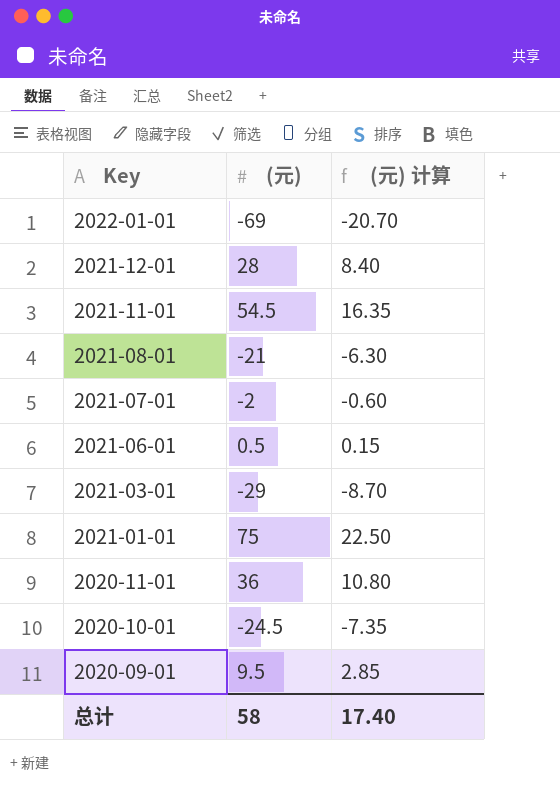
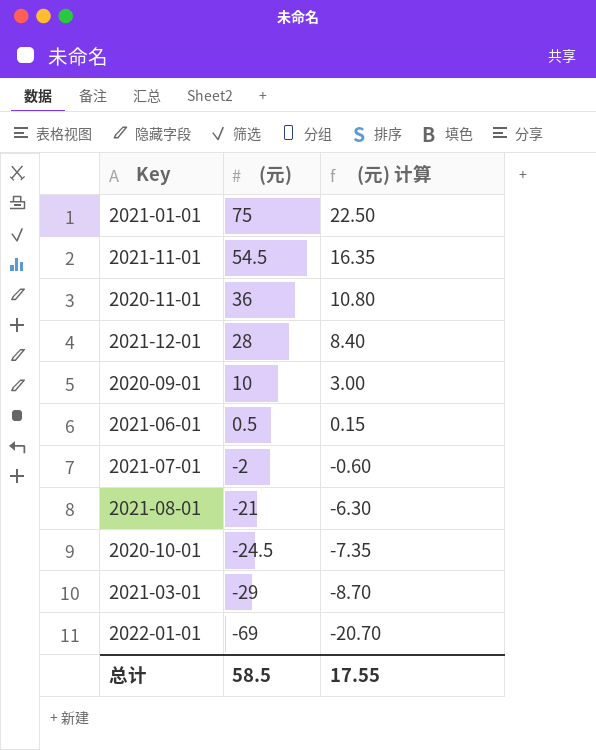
row order: Key descending -> (元) descending
2020-09-01 | (元): 9.5 -> 10
2020-09-01 | (元) 计算: 2.85 -> 3.00
总计 | (元): 58 -> 58.5
总计 | (元) 计算: 17.40 -> 17.55

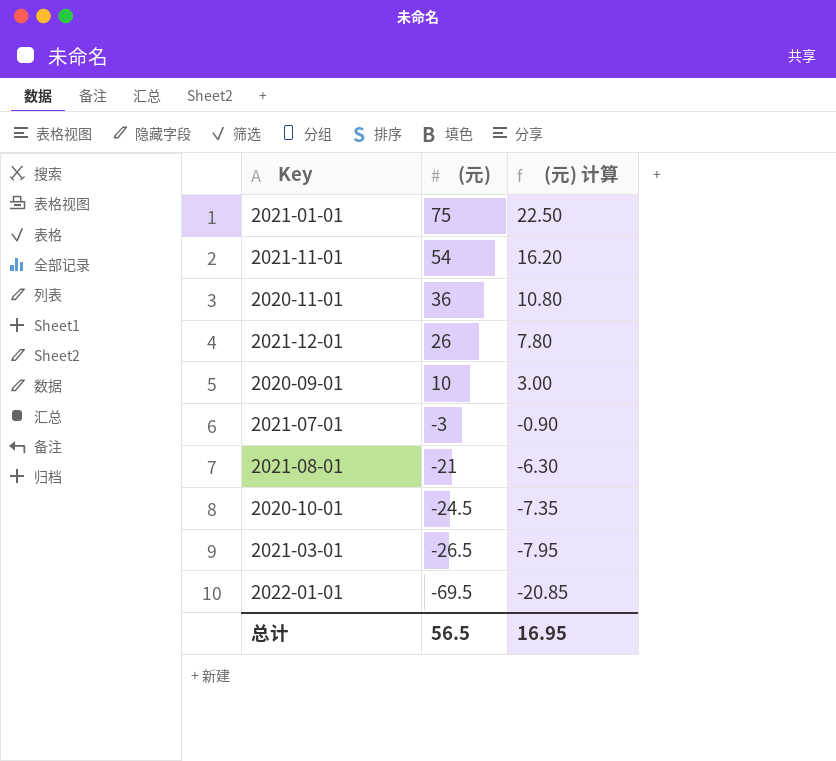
row 2021-06-01: 0.5 | 0.15 -> none
2021-11-01 | (元): 54.5 -> 54
2021-11-01 | (元) 计算: 16.35 -> 16.20
2021-12-01 | (元): 28 -> 26
2021-12-01 | (元) 计算: 8.40 -> 7.80
2021-07-01 | (元): -2 -> -3
2021-07-01 | (元) 计算: -0.60 -> -0.90
2021-03-01 | (元): -29 -> -26.5
2021-03-01 | (元) 计算: -8.70 -> -7.95
2022-01-01 | (元): -69 -> -69.5
2022-01-01 | (元) 计算: -20.70 -> -20.85
总计 | (元): 58.5 -> 56.5
总计 | (元) 计算: 17.55 -> 16.95

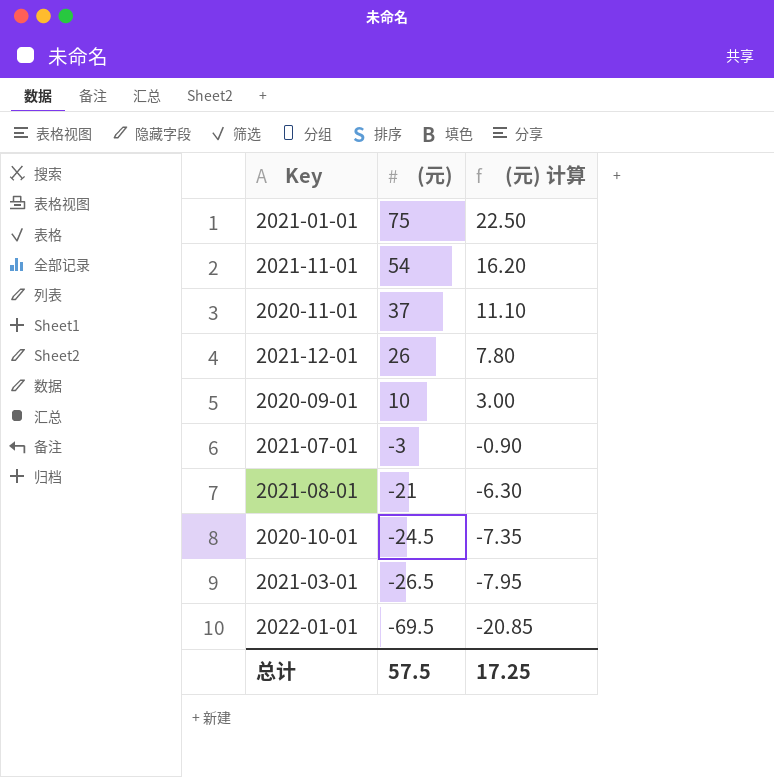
2020-11-01 | (元): 36 -> 37
2020-11-01 | (元) 计算: 10.80 -> 11.10
总计 | (元): 56.5 -> 57.5
总计 | (元) 计算: 16.95 -> 17.25

